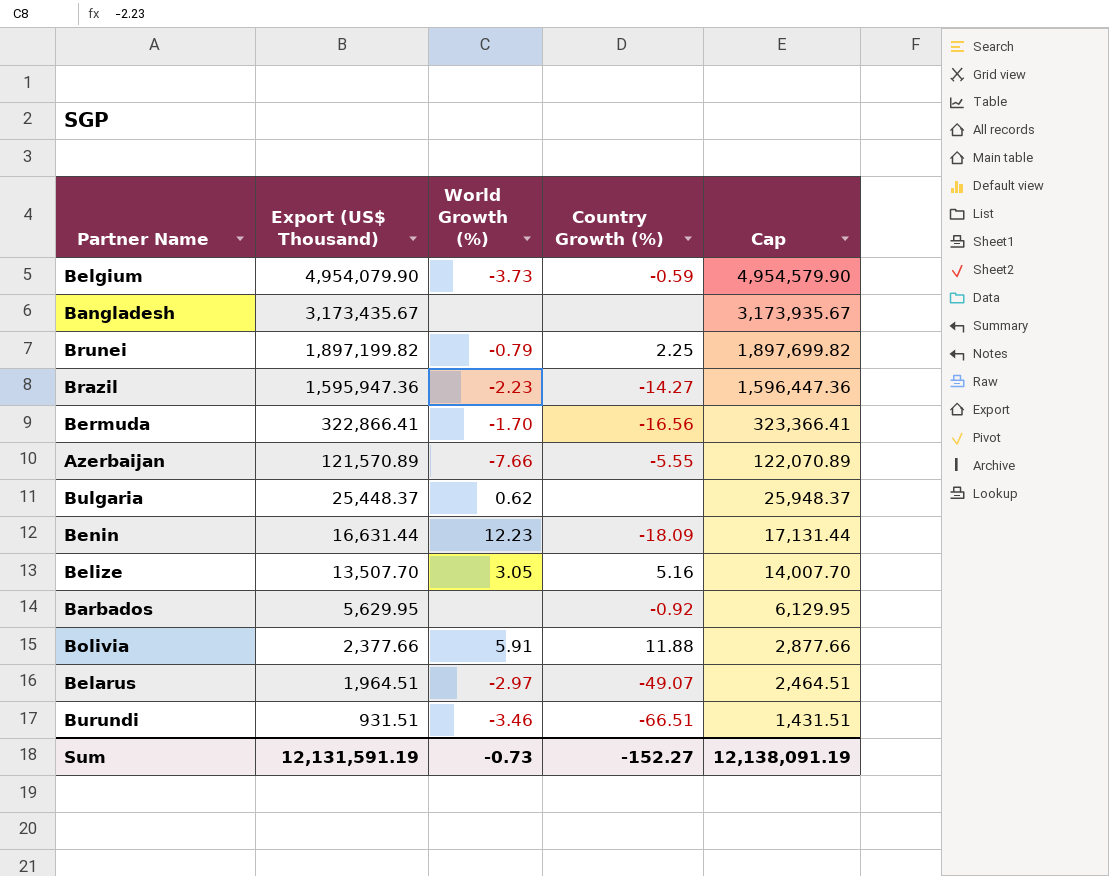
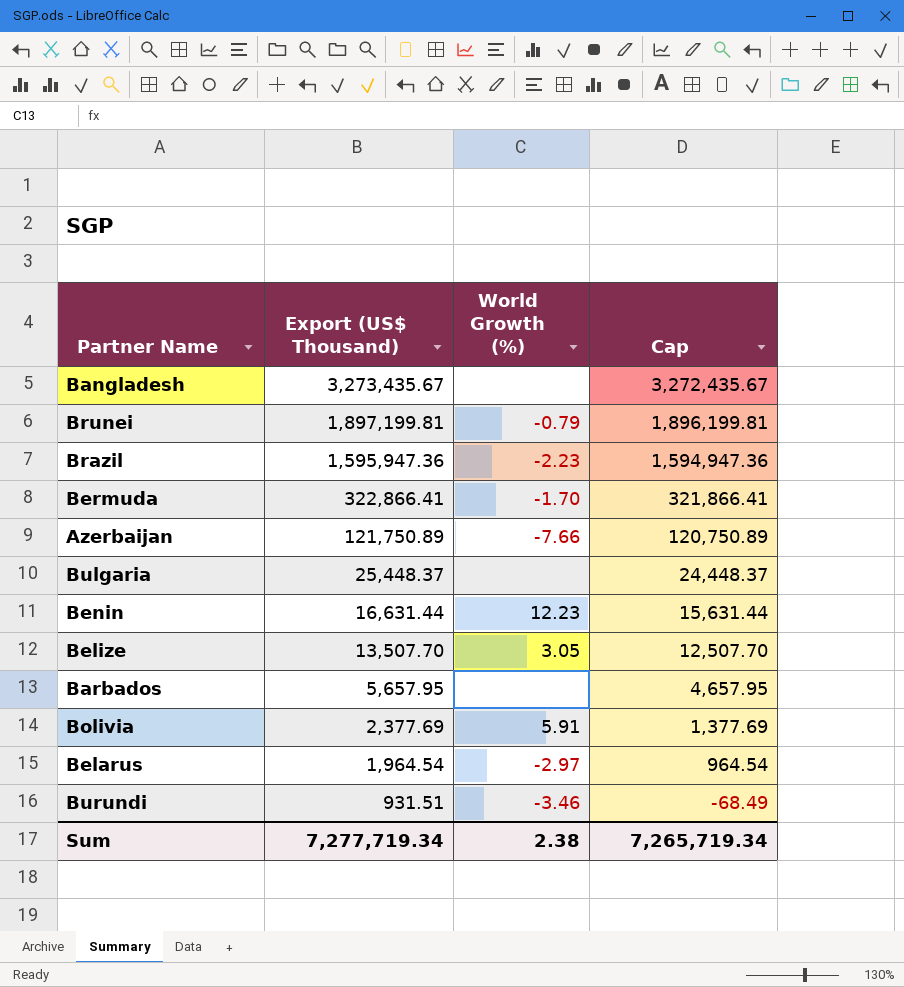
column Country Growth (%) | position: 4 -> none
column Cap | formula: [Export (US$ Thousand)] + 500 -> [Export (US$ Thousand)] - 1000
row Belgium: 4,954,079.90 | -3.73 | -0.59 | 4,954,579.90 -> none
Bangladesh | Export (US$ Thousand): 3,173,435.67 -> 3,273,435.67
Brunei | Export (US$ Thousand): 1,897,199.82 -> 1,897,199.81
Azerbaijan | Export (US$ Thousand): 121,570.89 -> 121,750.89
Bulgaria | World Growth (%): 0.62 -> none
Barbados | Export (US$ Thousand): 5,629.95 -> 5,657.95
Bolivia | Export (US$ Thousand): 2,377.66 -> 2,377.69
Belarus | Export (US$ Thousand): 1,964.51 -> 1,964.54
Sum | Export (US$ Thousand): 12,131,591.19 -> 7,277,719.34
Sum | World Growth (%): -0.73 -> 2.38
Sum | Cap: 12,138,091.19 -> 7,265,719.34

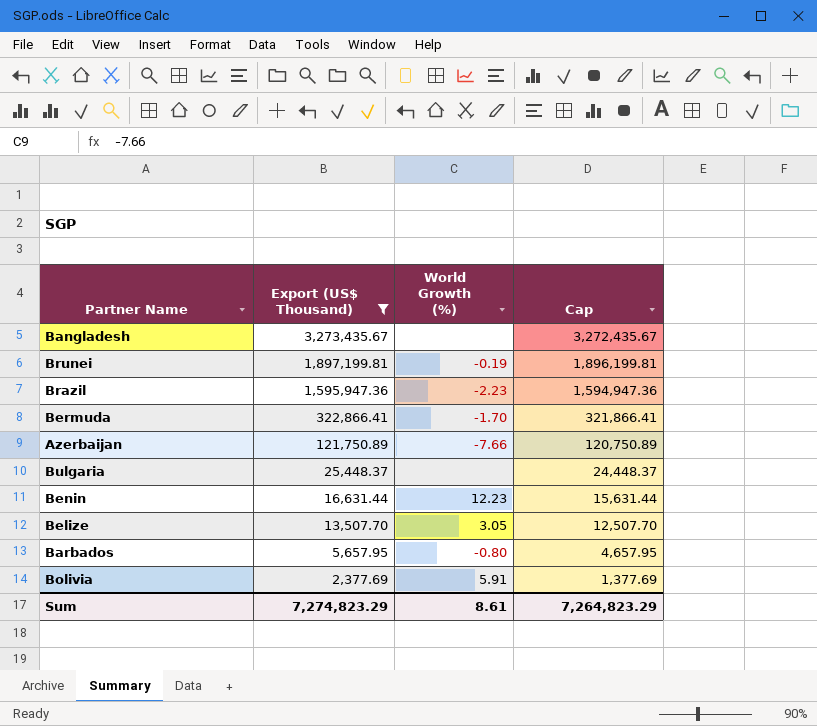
filter: none -> Export (US$ Thousand) >= 2,377.69
Brunei | World Growth (%): -0.79 -> -0.19
Barbados | World Growth (%): none -> -0.80
Sum | Export (US$ Thousand): 7,277,719.34 -> 7,274,823.29
Sum | World Growth (%): 2.38 -> 8.61
Sum | Cap: 7,265,719.34 -> 7,264,823.29

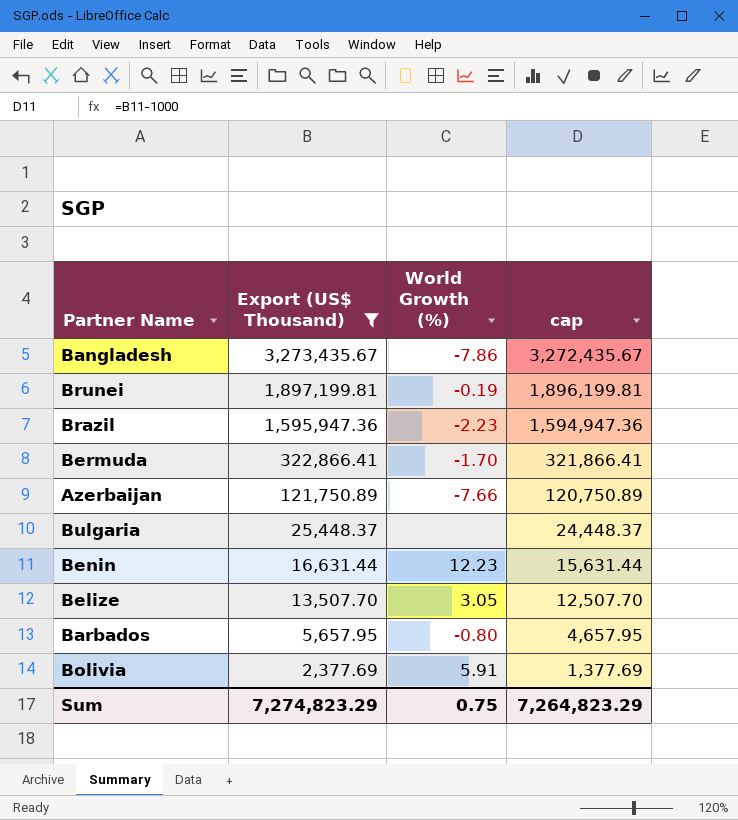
column name: Cap -> cap
Bangladesh | World Growth (%): none -> -7.86
Sum | World Growth (%): 8.61 -> 0.75

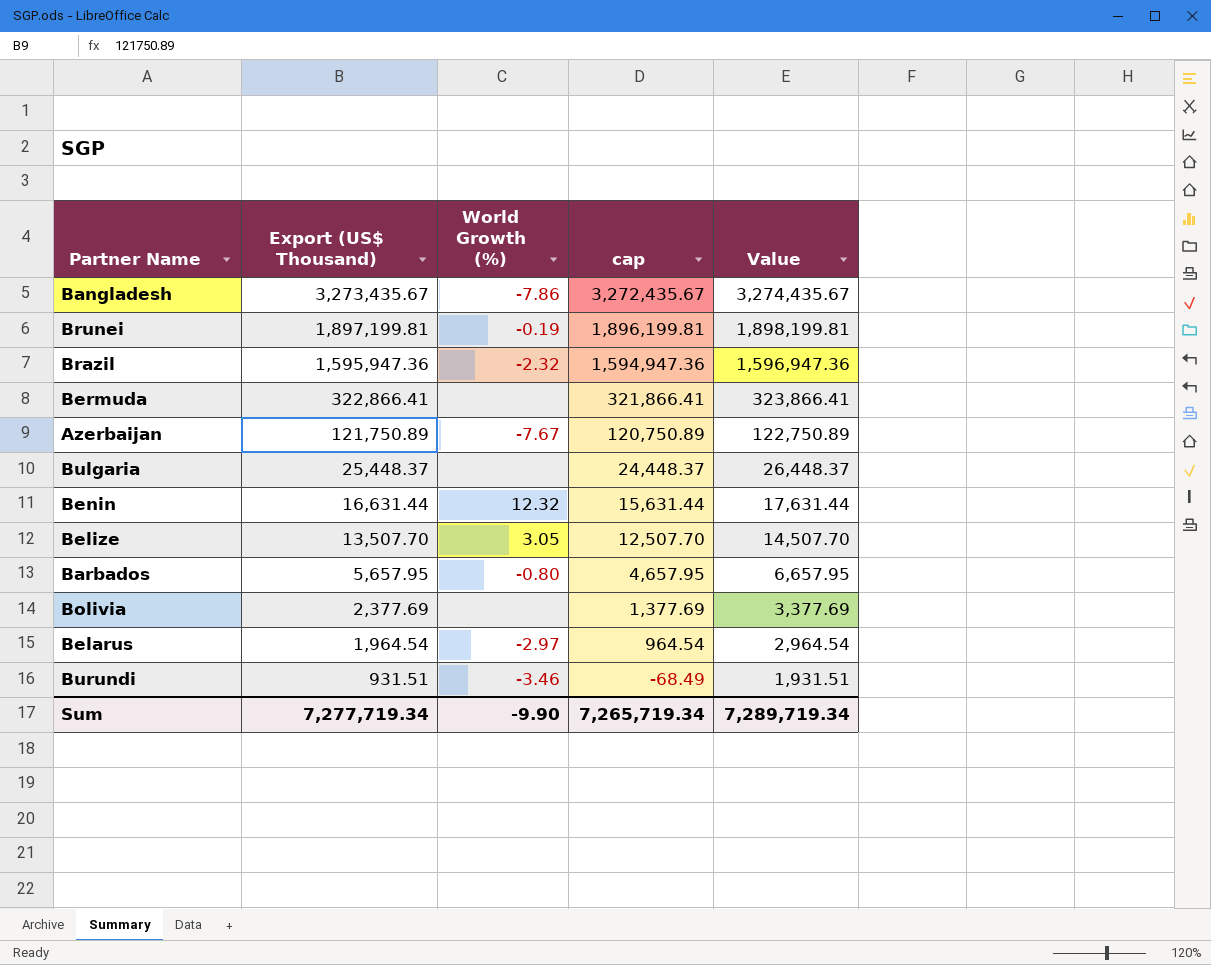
filter: Export (US$ Thousand) >= 2,377.69 -> none
column Value | formula: none -> [Export (US$ Thousand)] + 1000
Brazil | World Growth (%): -2.23 -> -2.32
Bermuda | World Growth (%): -1.70 -> none
Azerbaijan | World Growth (%): -7.66 -> -7.67
Benin | World Growth (%): 12.23 -> 12.32
Bolivia | World Growth (%): 5.91 -> none
Sum | Export (US$ Thousand): 7,274,823.29 -> 7,277,719.34
Sum | World Growth (%): 0.75 -> -9.90
Sum | cap: 7,264,823.29 -> 7,265,719.34

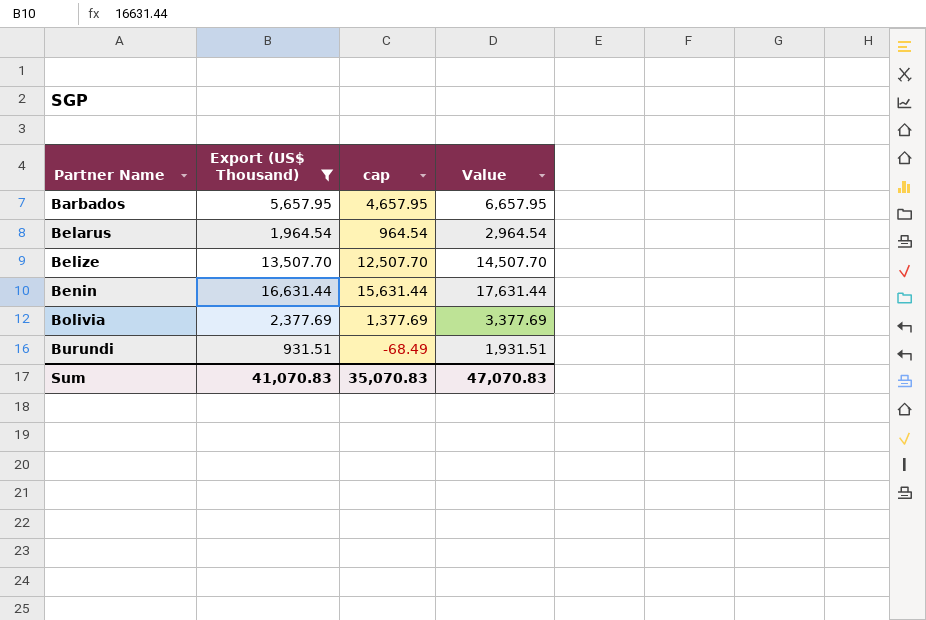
filter: none -> Export (US$ Thousand) <= 16,631.44
row order: Export (US$ Thousand) descending -> Partner Name ascending
column World Growth (%) | position: 3 -> none
Sum | Export (US$ Thousand): 7,277,719.34 -> 41,070.83
Sum | cap: 7,265,719.34 -> 35,070.83
Sum | Value: 7,289,719.34 -> 47,070.83

